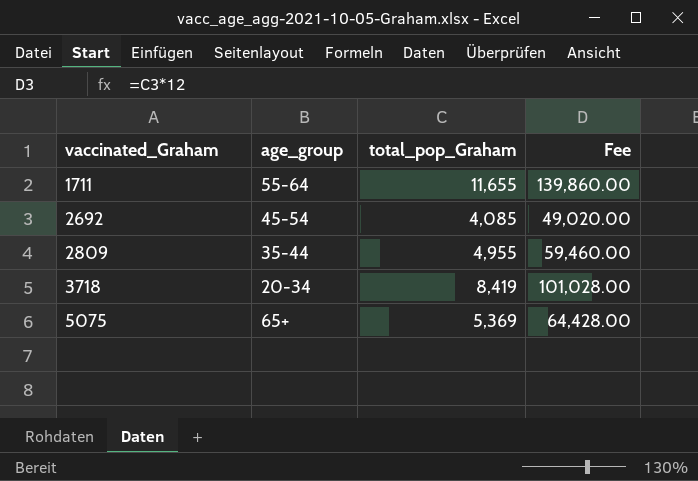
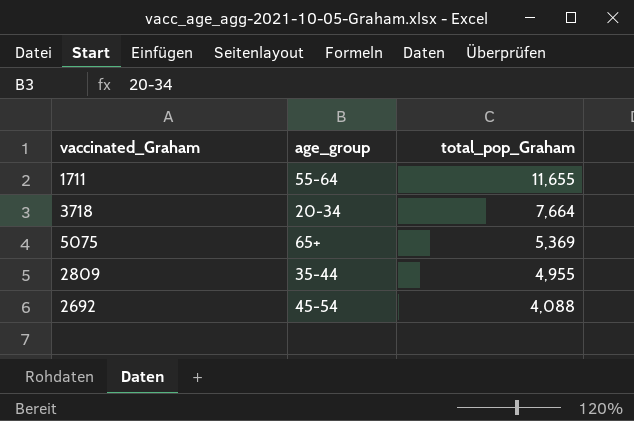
row order: vaccinated_Graham ascending -> total_pop_Graham descending
column Fee | formula: [total_pop_Graham] * 12 -> none
3718 | total_pop_Graham: 8,419 -> 7,664
2692 | total_pop_Graham: 4,085 -> 4,088

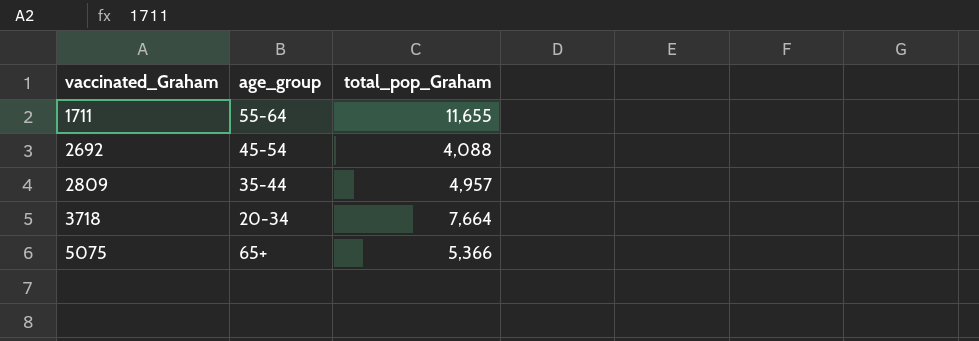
row order: total_pop_Graham descending -> vaccinated_Graham ascending
2809 | total_pop_Graham: 4,955 -> 4,957
5075 | total_pop_Graham: 5,369 -> 5,366

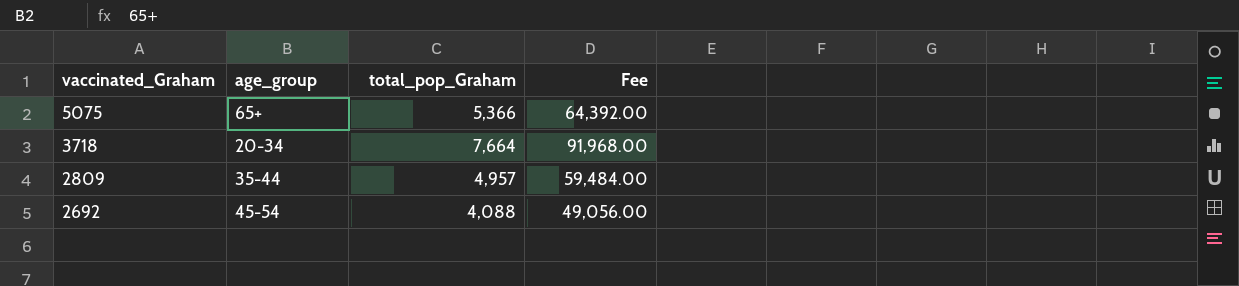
row order: vaccinated_Graham ascending -> vaccinated_Graham descending
column Fee | formula: none -> [total_pop_Graham] * 12
row 1711: 55-64 | 11,655 -> none

